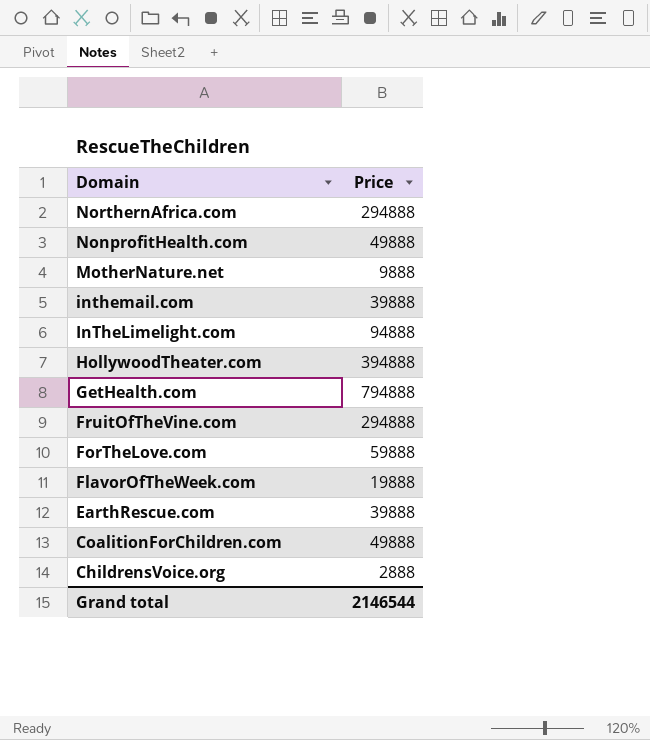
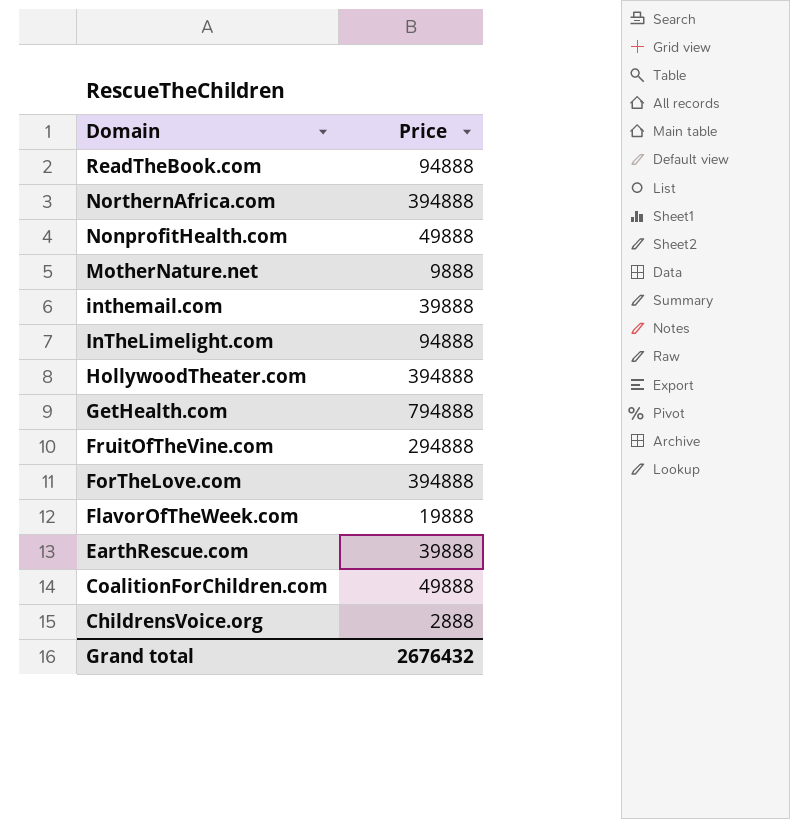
row ReadTheBook.com: none -> 94888
NorthernAfrica.com | Price: 294888 -> 394888
ForTheLove.com | Price: 59888 -> 394888
Grand total | Price: 2146544 -> 2676432

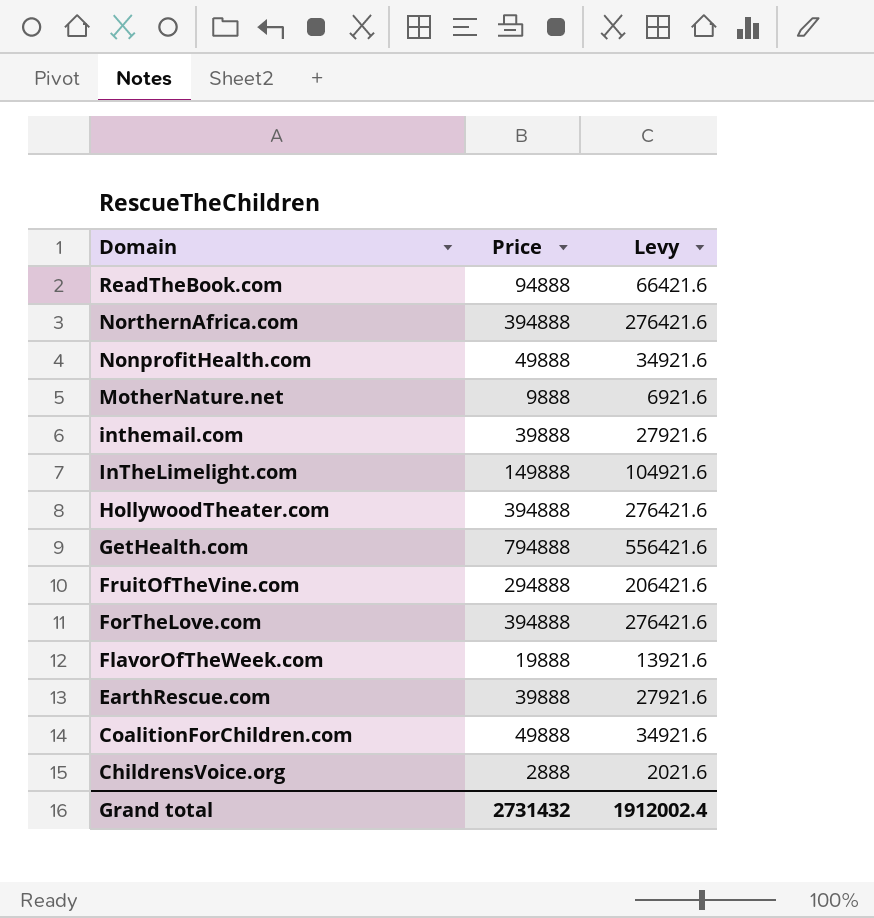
column Levy | formula: none -> [Price] * 0.7
InTheLimelight.com | Price: 94888 -> 149888
Grand total | Price: 2676432 -> 2731432

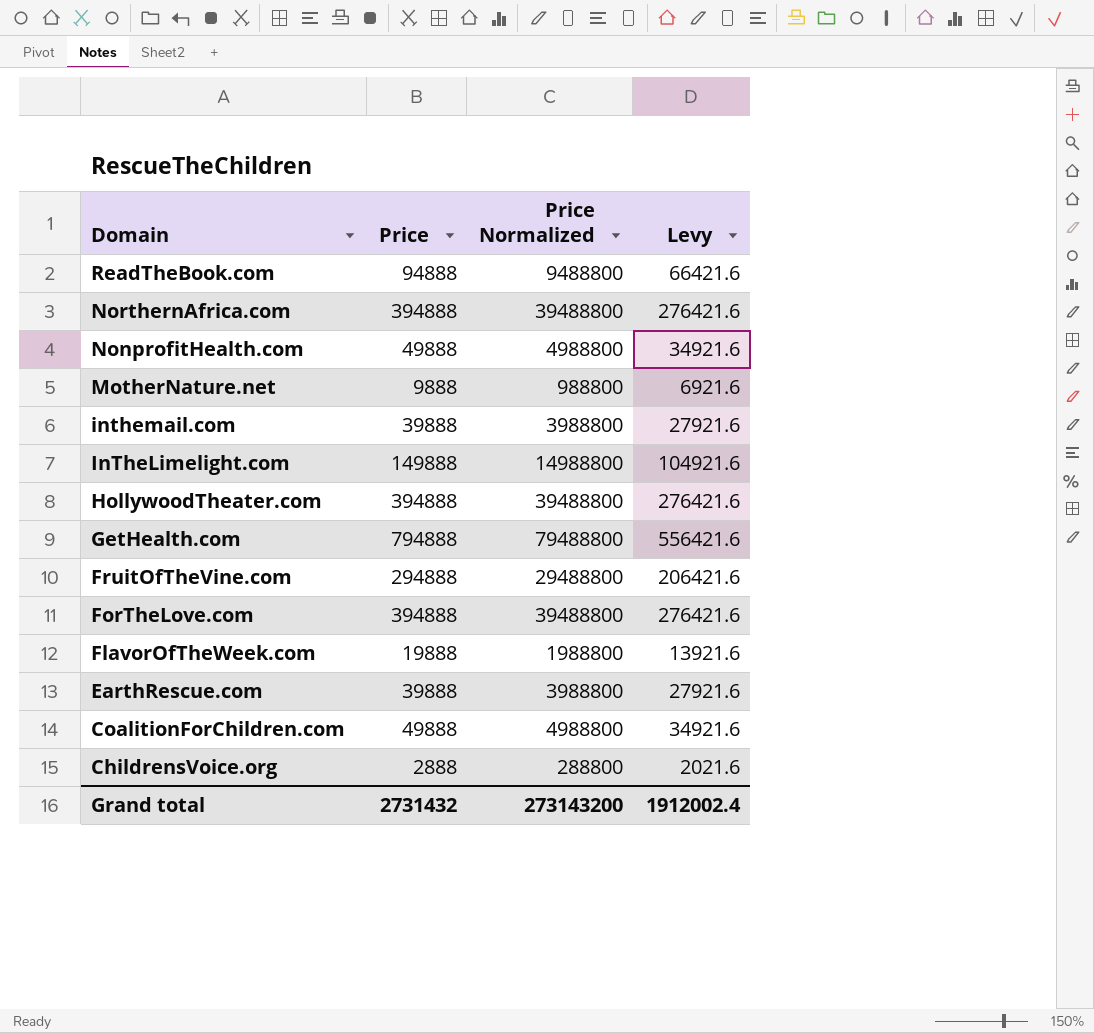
column Price Normalized | formula: none -> [Price] * 100

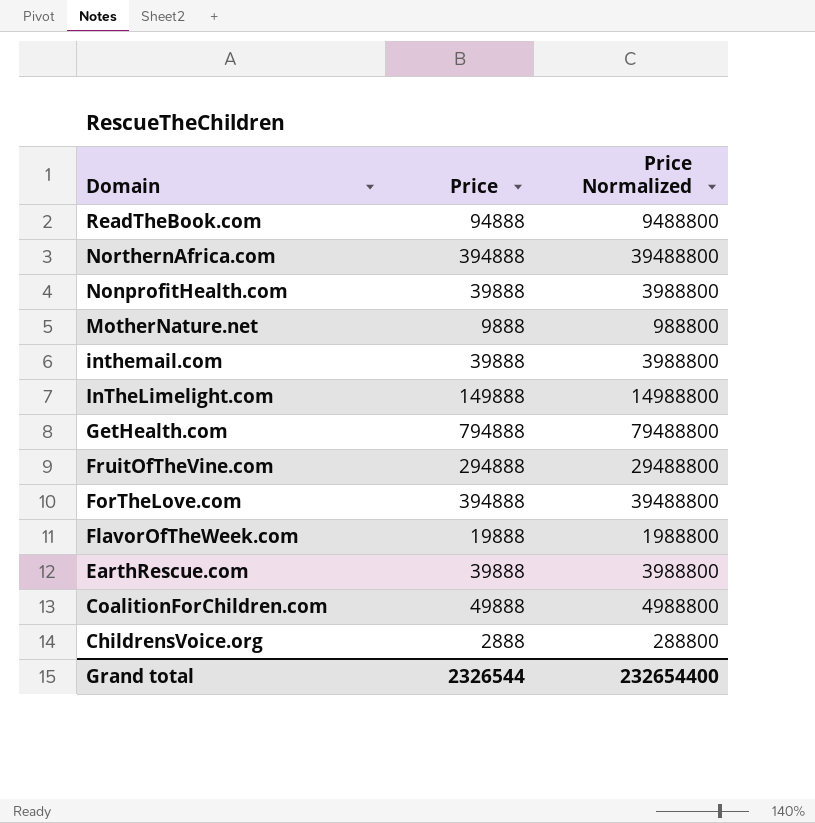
column Levy | formula: [Price] * 0.7 -> none
row HollywoodTheater.com: 394888 | 39488800 | 276421.6 -> none
NonprofitHealth.com | Price: 49888 -> 39888
NonprofitHealth.com | Price Normalized: 4988800 -> 3988800
Grand total | Price: 2731432 -> 2326544
Grand total | Price Normalized: 273143200 -> 232654400

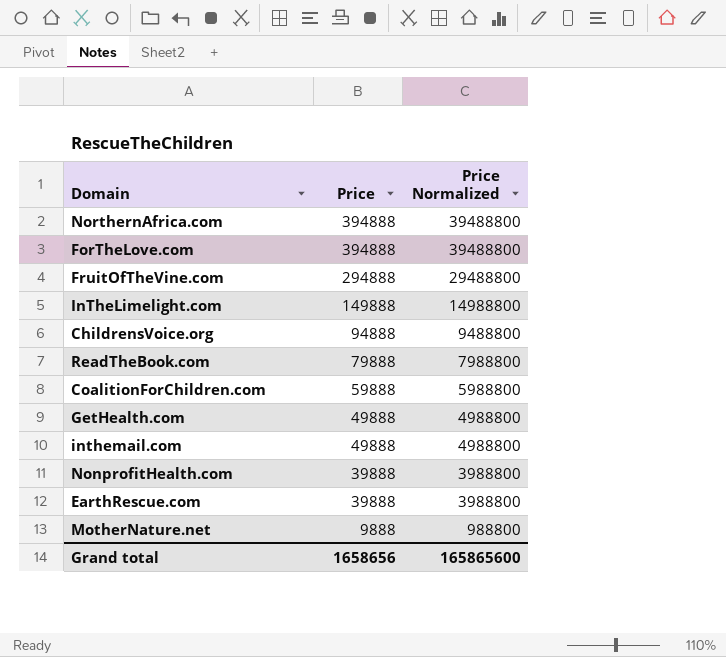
row order: Domain descending -> Price descending
row FlavorOfTheWeek.com: 19888 | 1988800 -> none
ChildrensVoice.org | Price: 2888 -> 94888
ChildrensVoice.org | Price Normalized: 288800 -> 9488800
ReadTheBook.com | Price: 94888 -> 79888
ReadTheBook.com | Price Normalized: 9488800 -> 7988800
CoalitionForChildren.com | Price: 49888 -> 59888
CoalitionForChildren.com | Price Normalized: 4988800 -> 5988800
GetHealth.com | Price: 794888 -> 49888
GetHealth.com | Price Normalized: 79488800 -> 4988800
inthemail.com | Price: 39888 -> 49888
inthemail.com | Price Normalized: 3988800 -> 4988800
Grand total | Price: 2326544 -> 1658656
Grand total | Price Normalized: 232654400 -> 165865600

